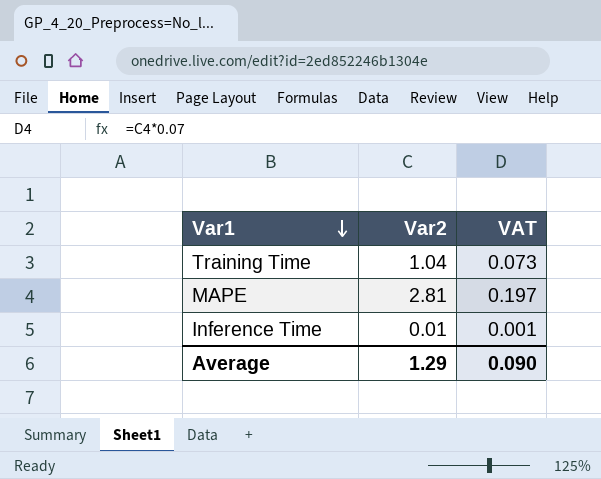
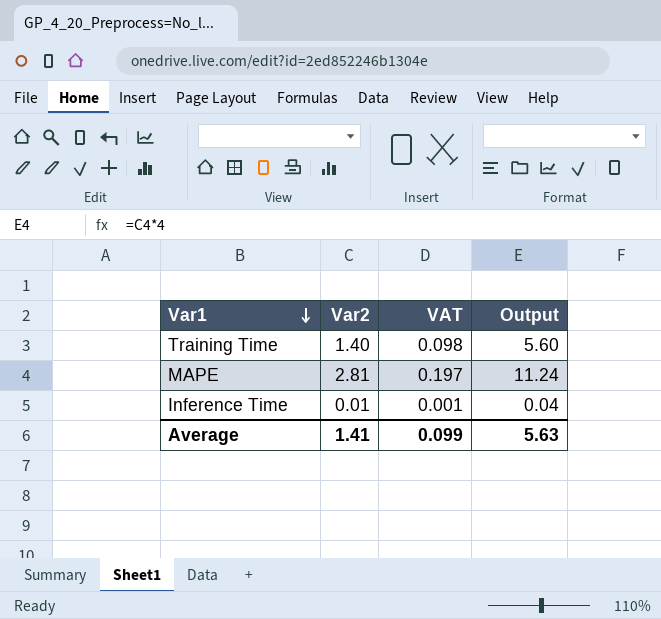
column Output | formula: none -> [Var2] * 4
Training Time | Var2: 1.04 -> 1.40
Training Time | VAT: 0.073 -> 0.098
Average | Var2: 1.29 -> 1.41
Average | VAT: 0.090 -> 0.099

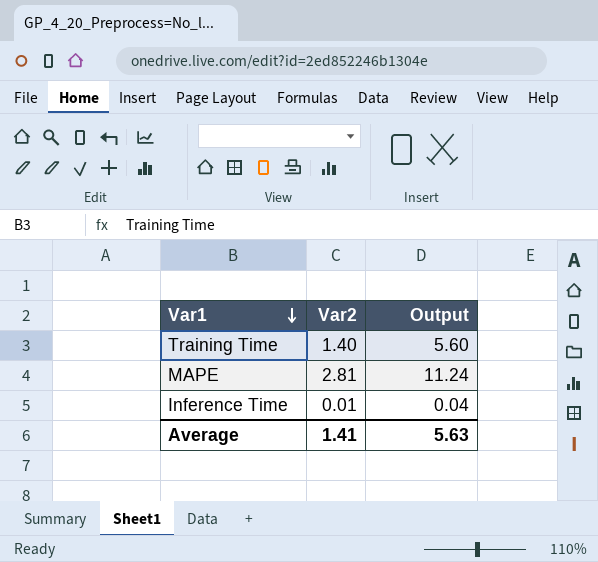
column VAT | formula: [Var2] * 0.07 -> none

